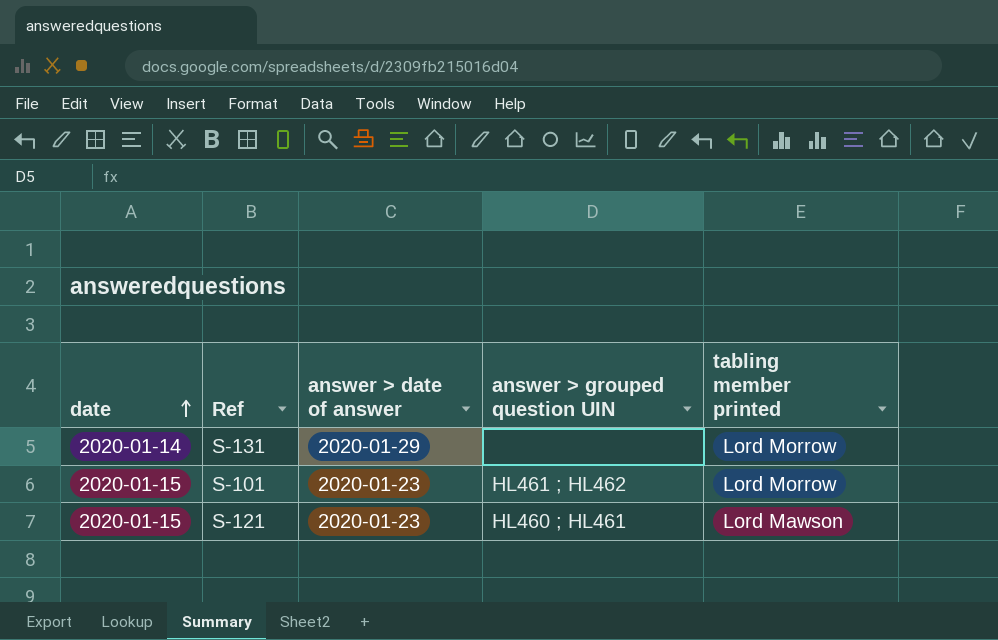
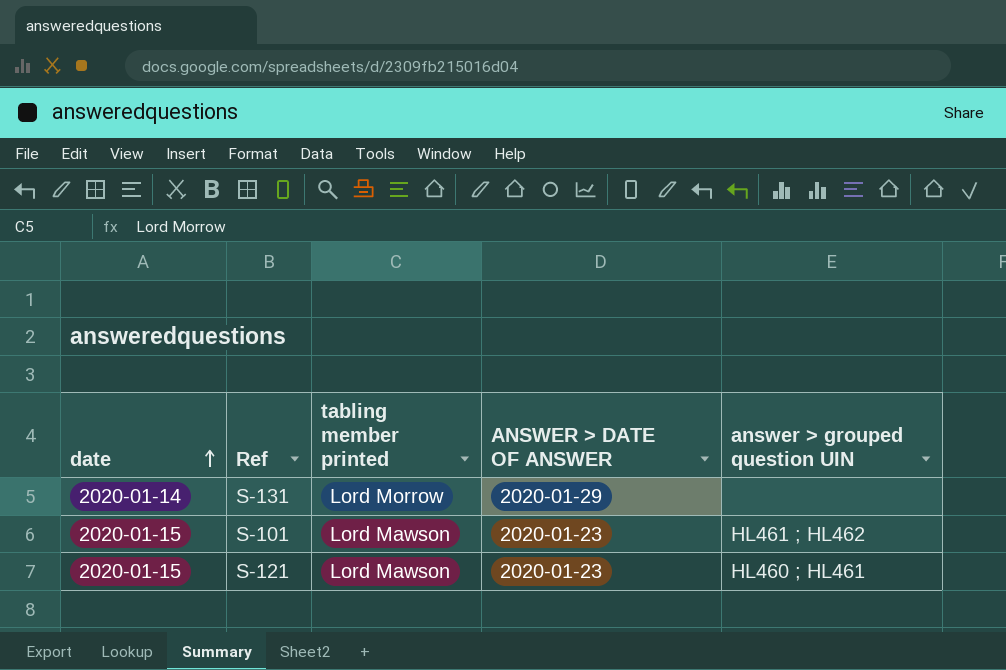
column tabling member printed | position: 5 -> 3
column name: answer > date of answer -> ANSWER > DATE OF ANSWER
S-101 | tabling member printed: Lord Morrow -> Lord Mawson

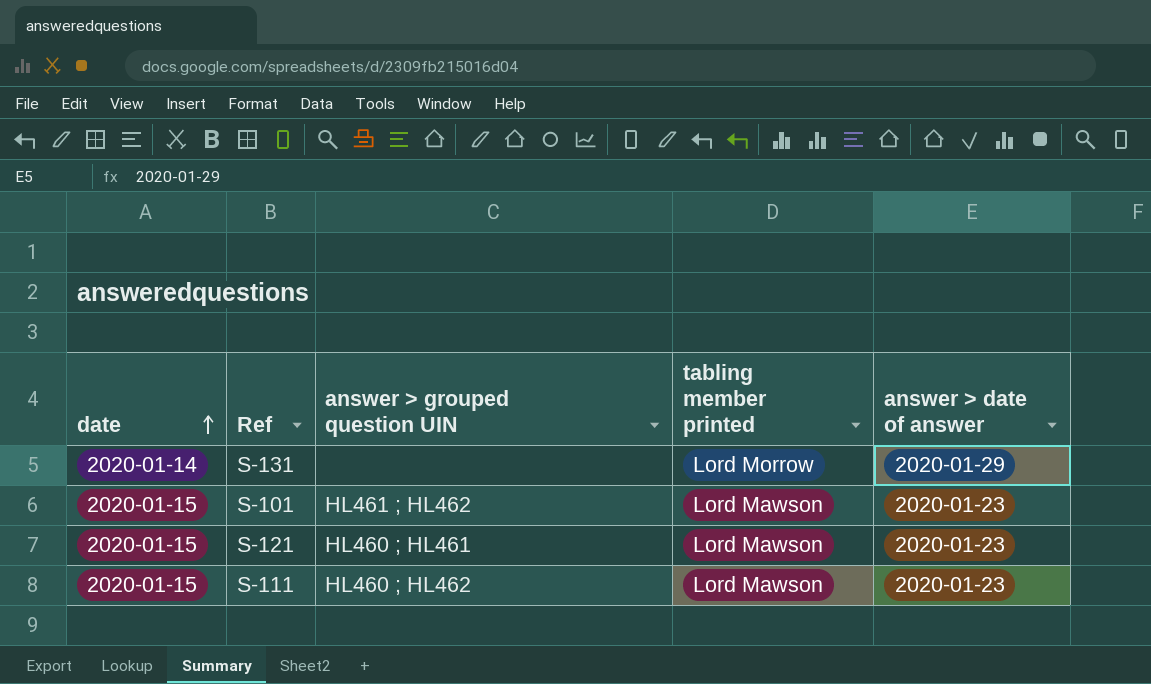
column answer > grouped question UIN | position: 5 -> 3
column name: ANSWER > DATE OF ANSWER -> answer > date of answer
row S-111: none -> 2020-01-15 | HL460 ; HL462 | Lord Mawson | 2020-01-23

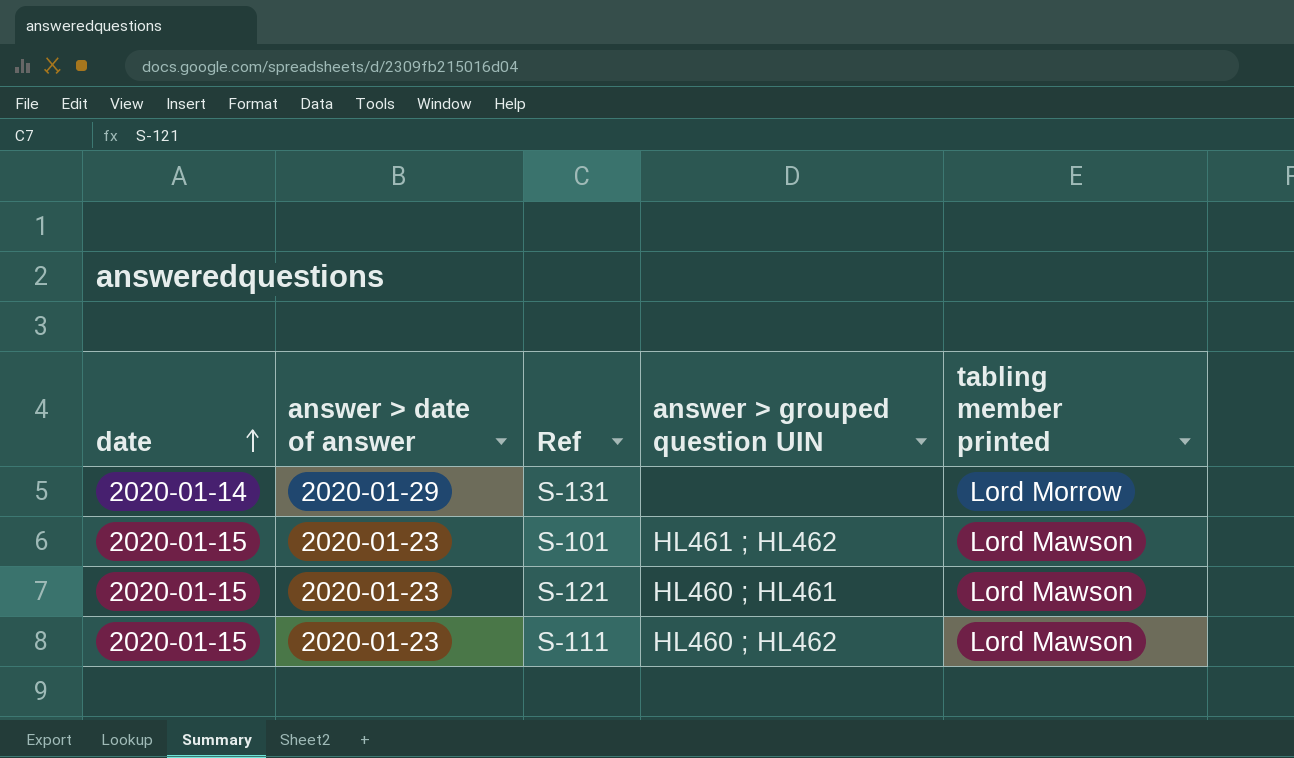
column answer > date of answer | position: 5 -> 2

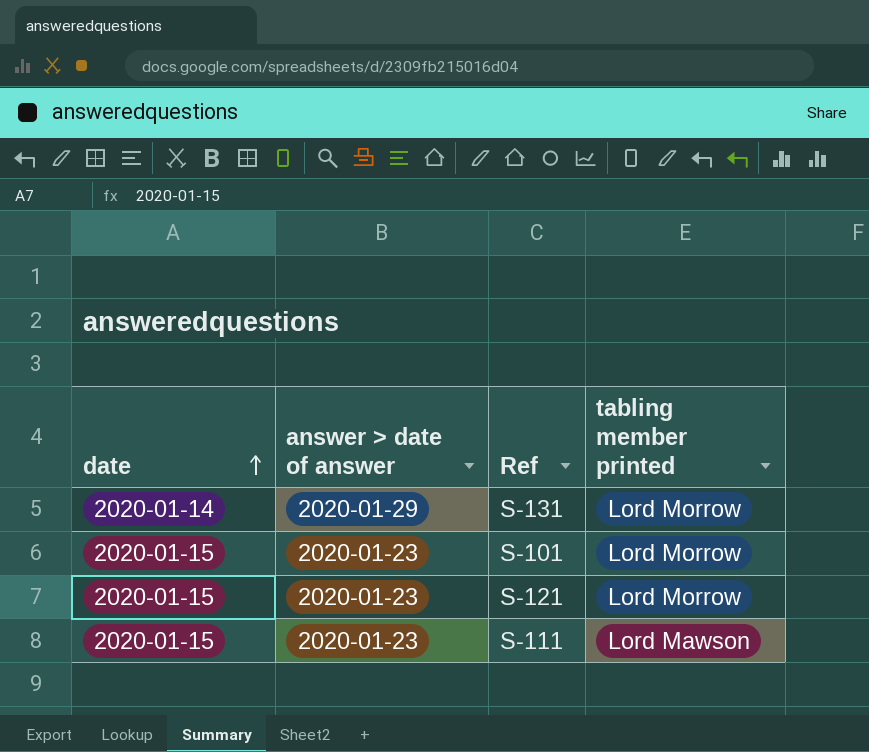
column answer > grouped question UIN | position: 4 -> none
S-101 | tabling member printed: Lord Mawson -> Lord Morrow
S-121 | tabling member printed: Lord Mawson -> Lord Morrow

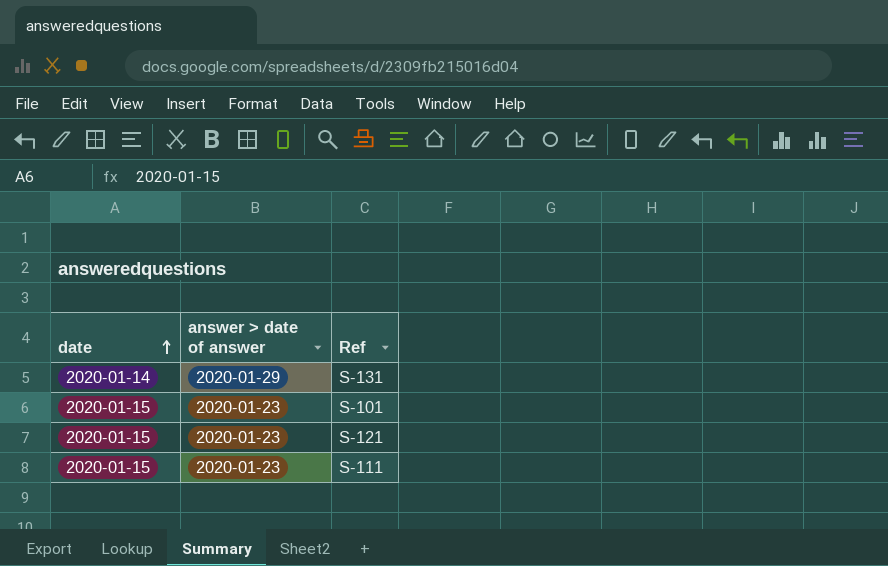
column tabling member printed | position: 4 -> none

